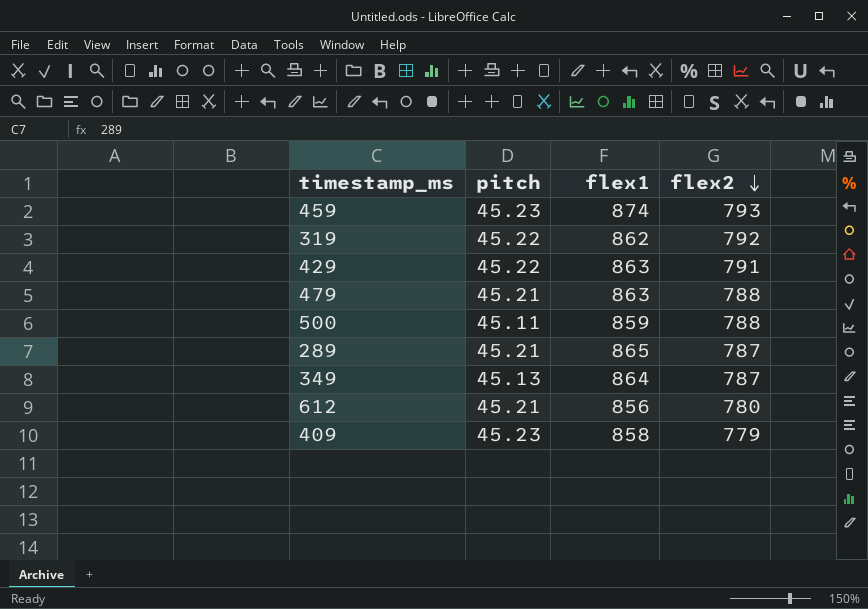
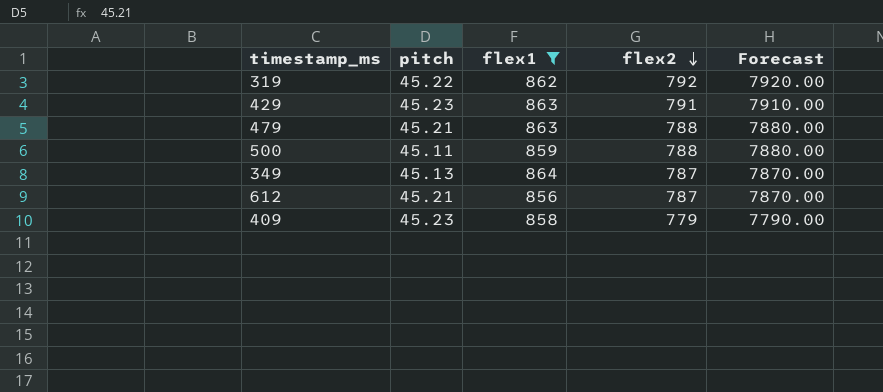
filter: none -> flex1 <= 864
column Forecast | formula: none -> [flex2] * 10
429 | pitch: 45.22 -> 45.23
612 | flex2: 780 -> 787

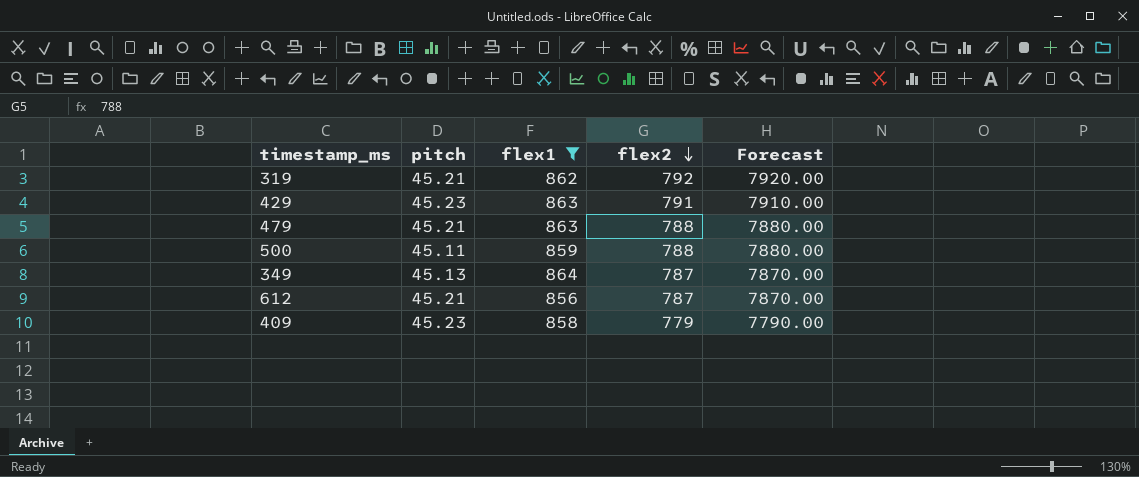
319 | pitch: 45.22 -> 45.21

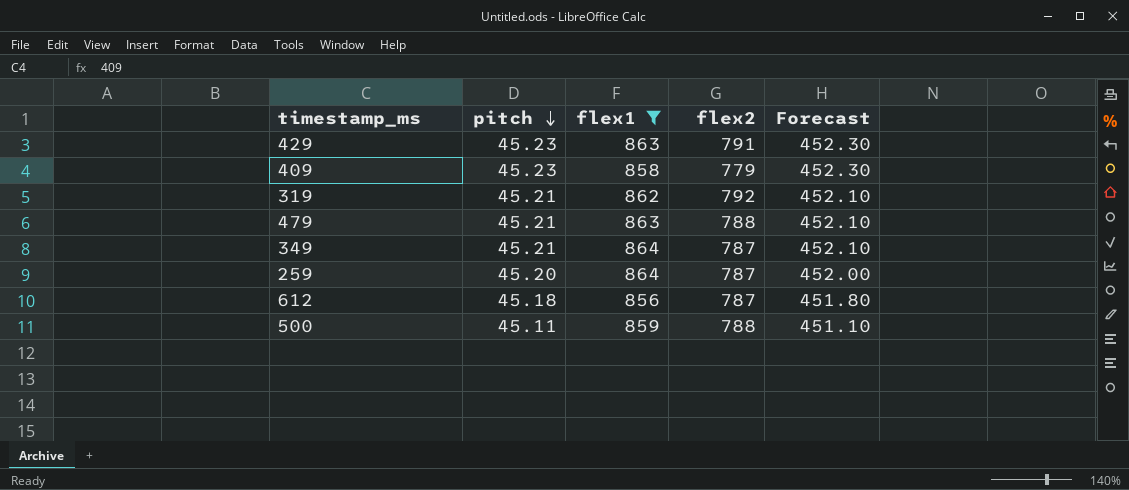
row order: flex2 descending -> pitch descending
column Forecast | formula: [flex2] * 10 -> [pitch] * 10
349 | pitch: 45.13 -> 45.21
row 259: none -> 45.20 | 864 | 787 | 452.00
612 | pitch: 45.21 -> 45.18

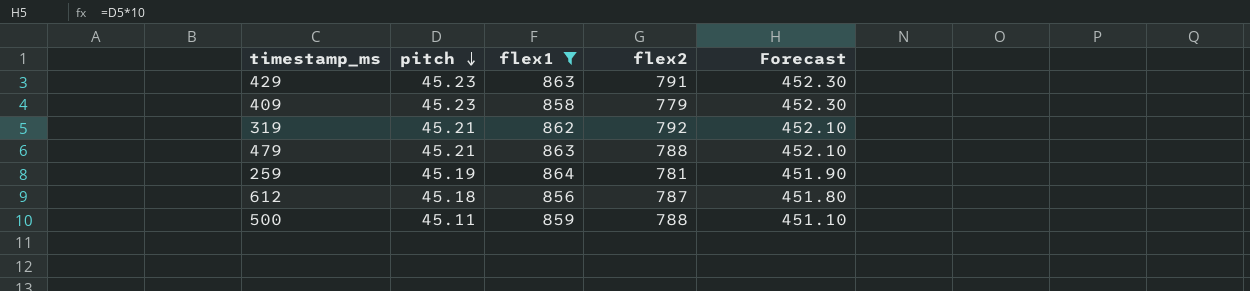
row 349: 45.21 | 864 | 787 | 452.10 -> none
259 | pitch: 45.20 -> 45.19
259 | flex2: 787 -> 781
259 | Forecast: 452.00 -> 451.90

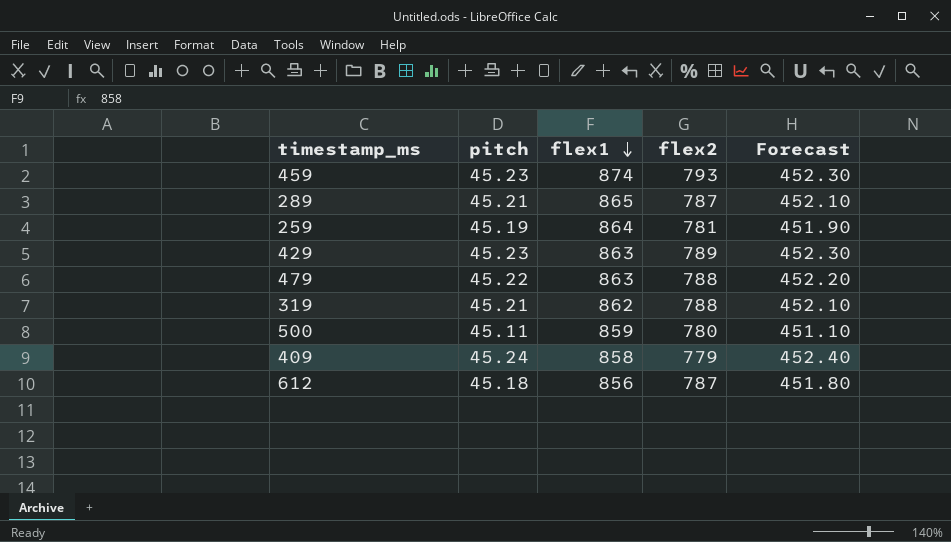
filter: flex1 <= 864 -> none
row order: pitch descending -> flex1 descending
429 | flex2: 791 -> 789
479 | pitch: 45.21 -> 45.22
479 | Forecast: 452.10 -> 452.20
319 | flex2: 792 -> 788
500 | flex2: 788 -> 780
409 | pitch: 45.23 -> 45.24
409 | Forecast: 452.30 -> 452.40

